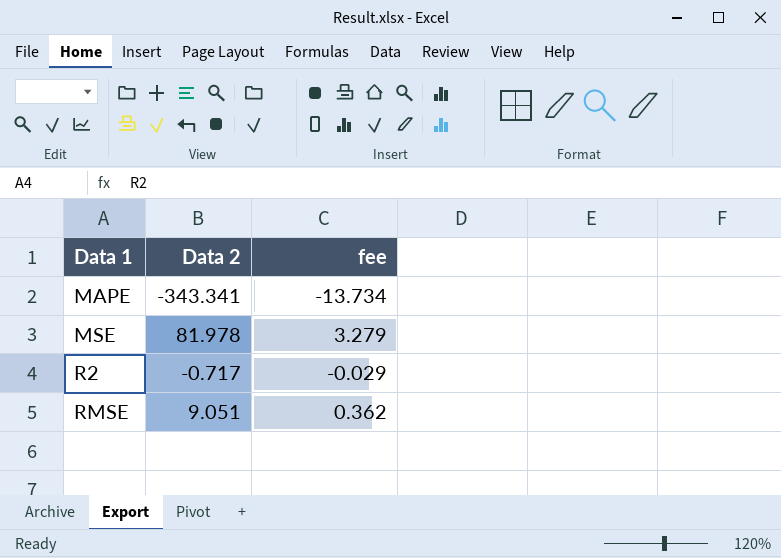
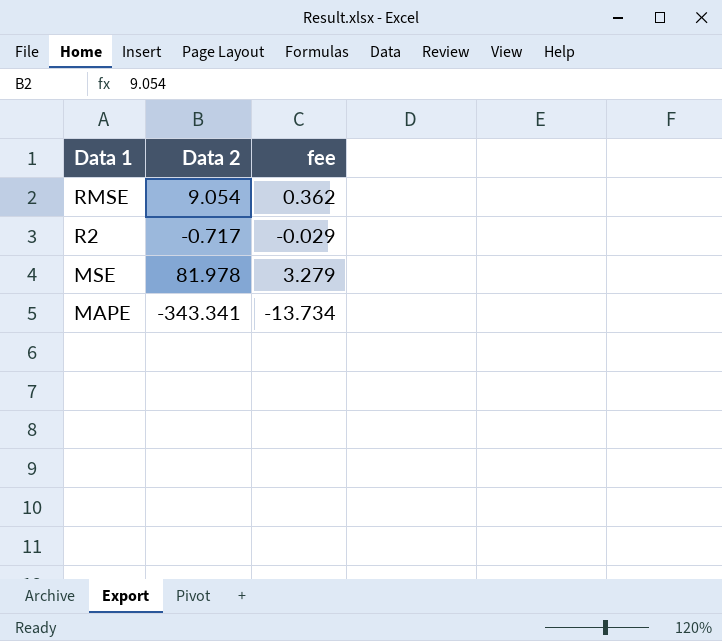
row order: Data 1 ascending -> Data 1 descending
RMSE | Data 2: 9.051 -> 9.054

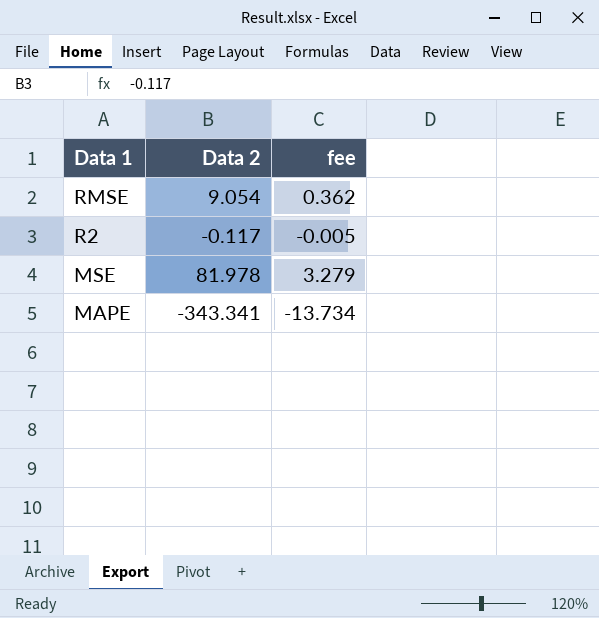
R2 | Data 2: -0.717 -> -0.117
R2 | fee: -0.029 -> -0.005

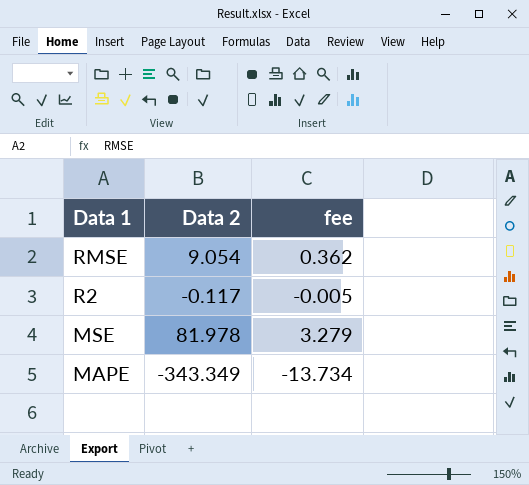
MAPE | Data 2: -343.341 -> -343.349

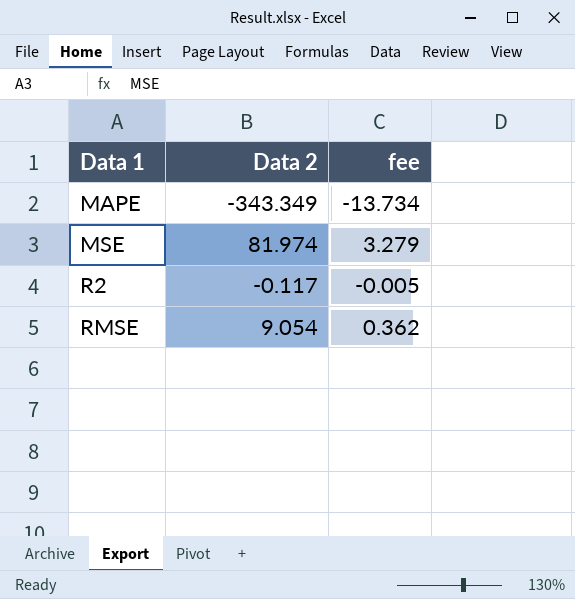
row order: Data 1 descending -> Data 1 ascending
MSE | Data 2: 81.978 -> 81.974

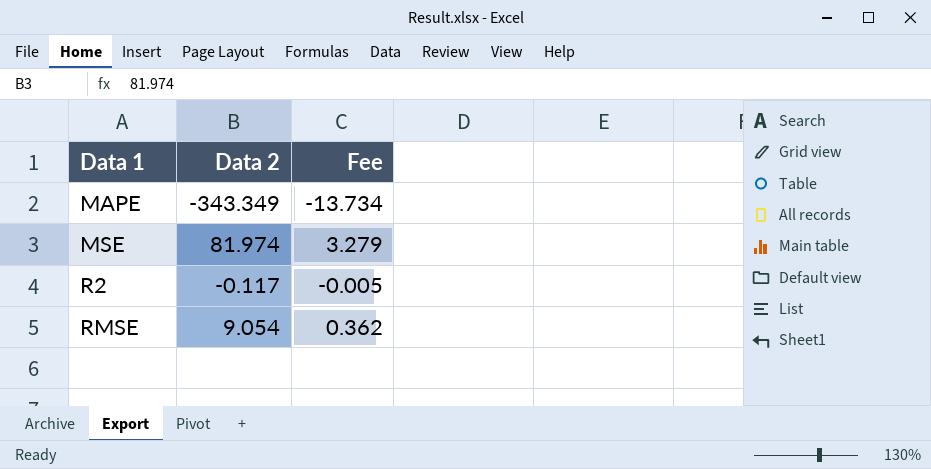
column name: fee -> Fee

